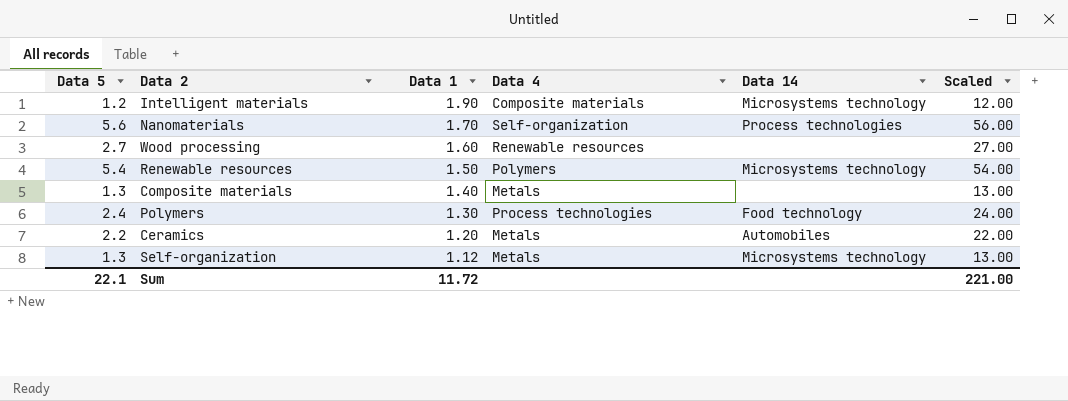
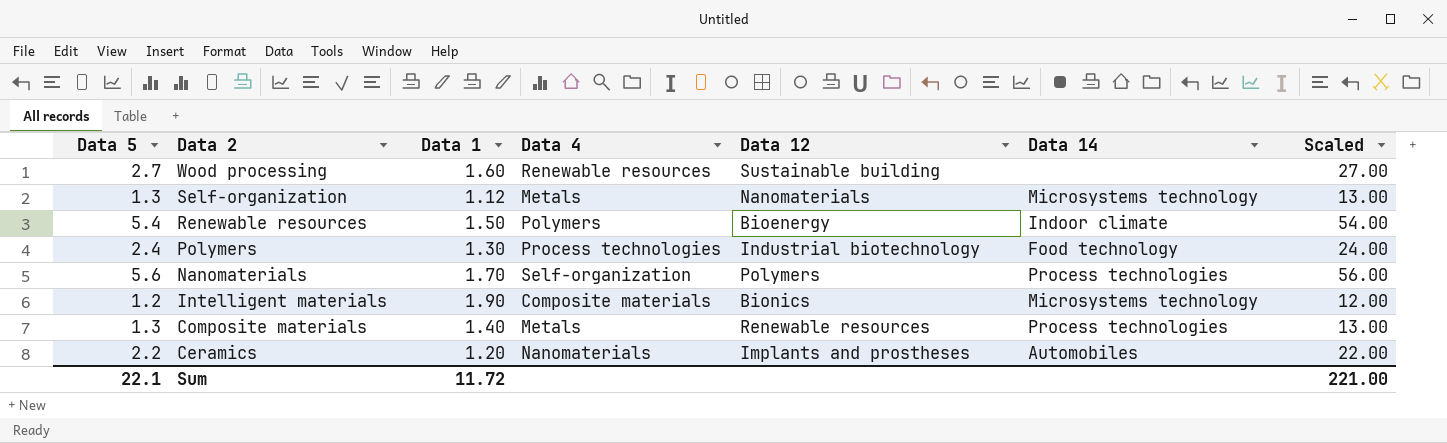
row order: Data 1 descending -> Data 2 descending
column Data 12 | position: none -> 5
Renewable resources | Data 14: Microsystems technology -> Indoor climate
Composite materials | Data 14: none -> Process technologies
Ceramics | Data 4: Metals -> Nanomaterials

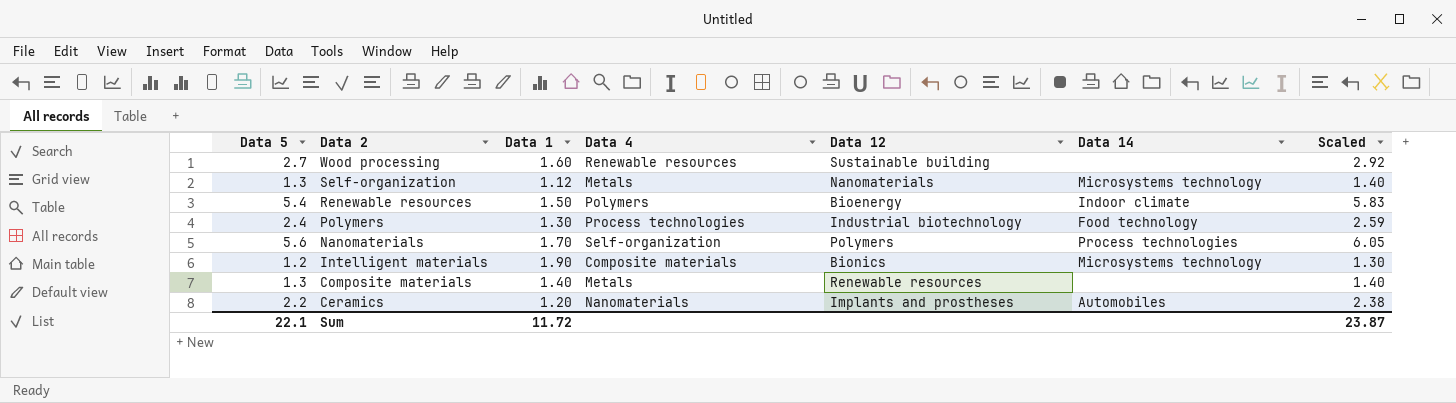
column Scaled | formula: [Data 5] * 10 -> [Data 5] * 1.08
Composite materials | Data 14: Process technologies -> none
Sum | Scaled: 221.00 -> 23.87

